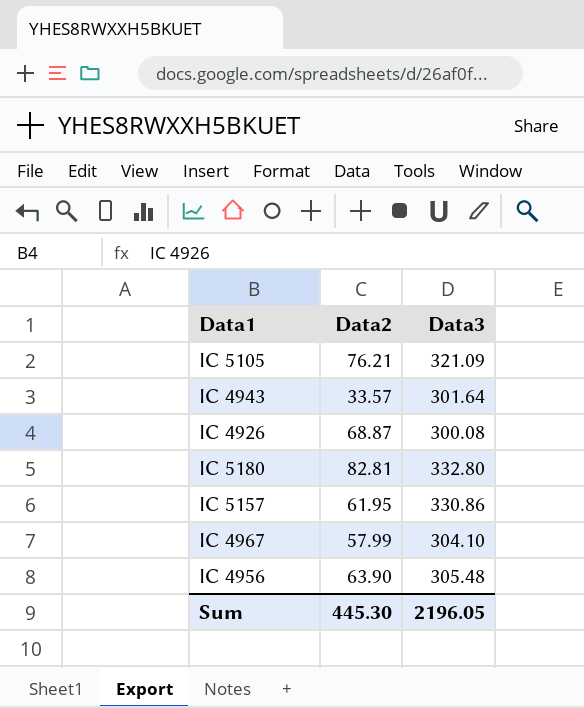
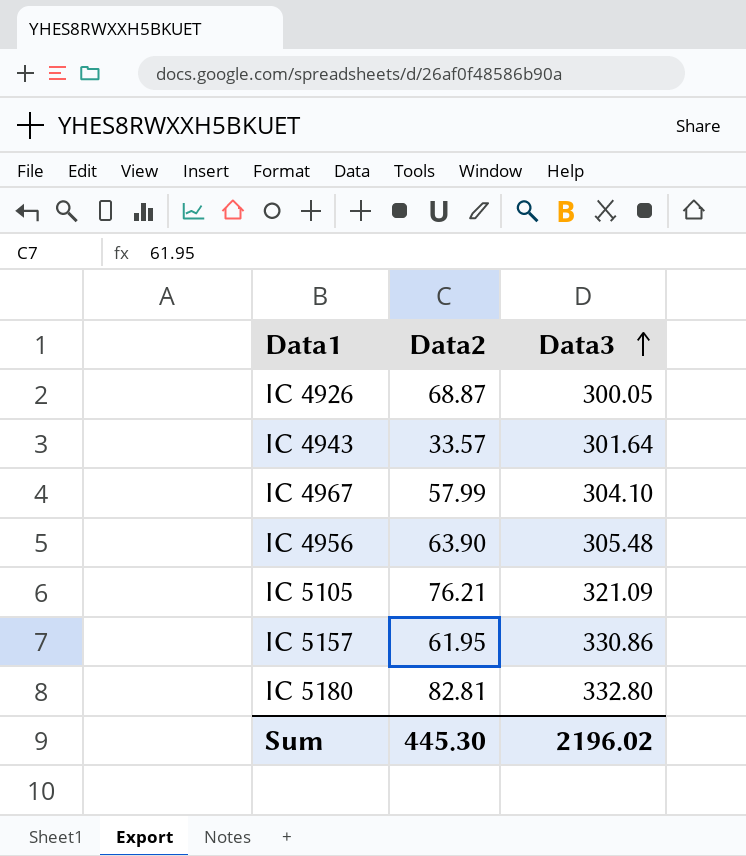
row order: none -> Data3 ascending
IC 4926 | Data3: 300.08 -> 300.05
Sum | Data3: 2196.05 -> 2196.02

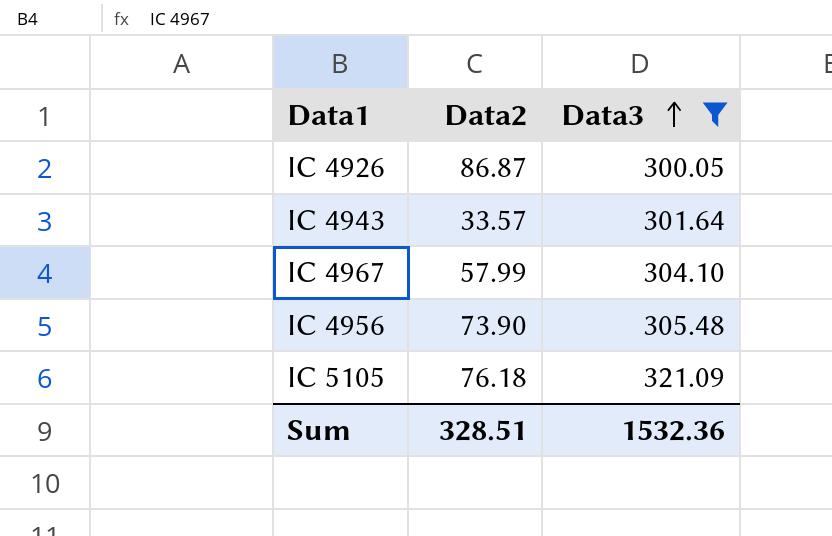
filter: none -> Data3 <= 321.09
IC 4926 | Data2: 68.87 -> 86.87
IC 4956 | Data2: 63.90 -> 73.90
IC 5105 | Data2: 76.21 -> 76.18
Sum | Data2: 445.30 -> 328.51
Sum | Data3: 2196.02 -> 1532.36

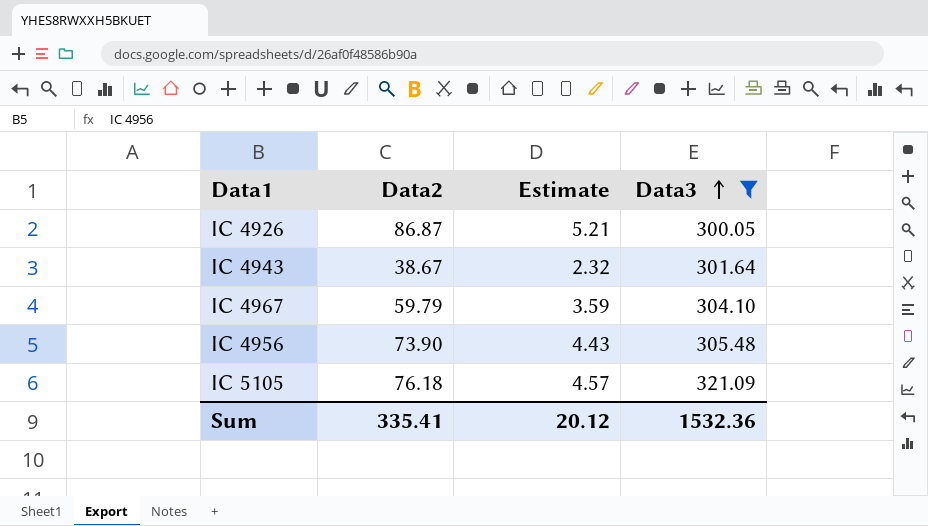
column Estimate | formula: none -> [Data2] * 0.06
IC 4943 | Data2: 33.57 -> 38.67
IC 4967 | Data2: 57.99 -> 59.79
Sum | Data2: 328.51 -> 335.41

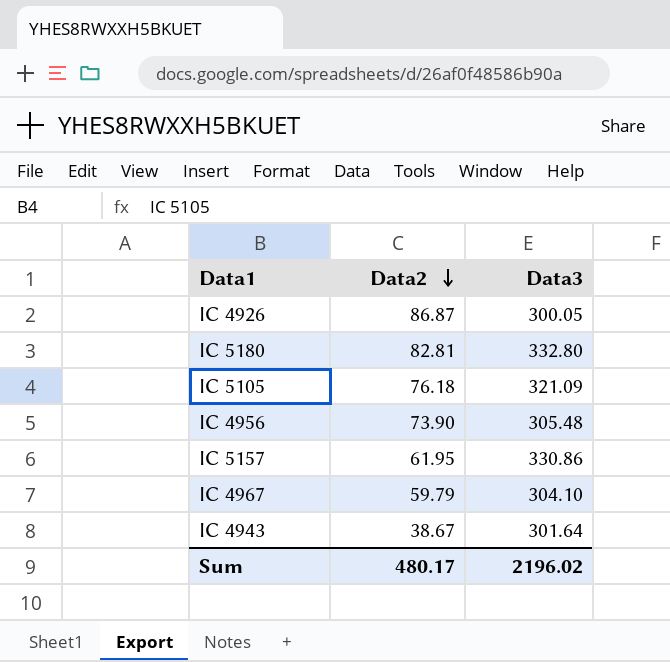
filter: Data3 <= 321.09 -> none
row order: Data3 ascending -> Data2 descending
column Estimate | formula: [Data2] * 0.06 -> none
Sum | Data2: 335.41 -> 480.17
Sum | Data3: 1532.36 -> 2196.02

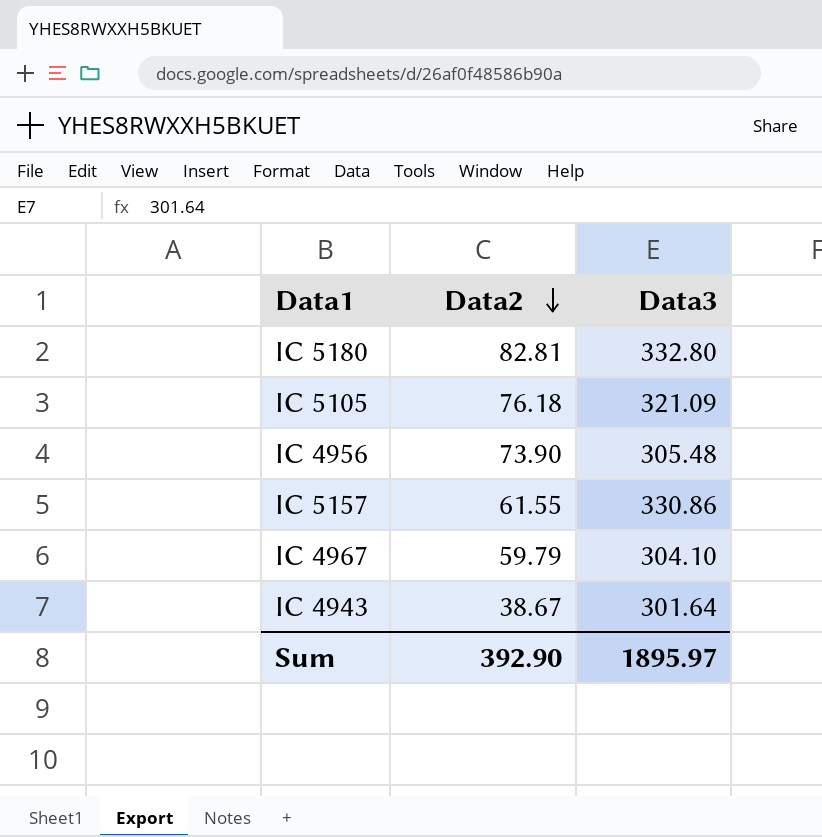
row IC 4926: 86.87 | 300.05 -> none
IC 5157 | Data2: 61.95 -> 61.55
Sum | Data2: 480.17 -> 392.90
Sum | Data3: 2196.02 -> 1895.97

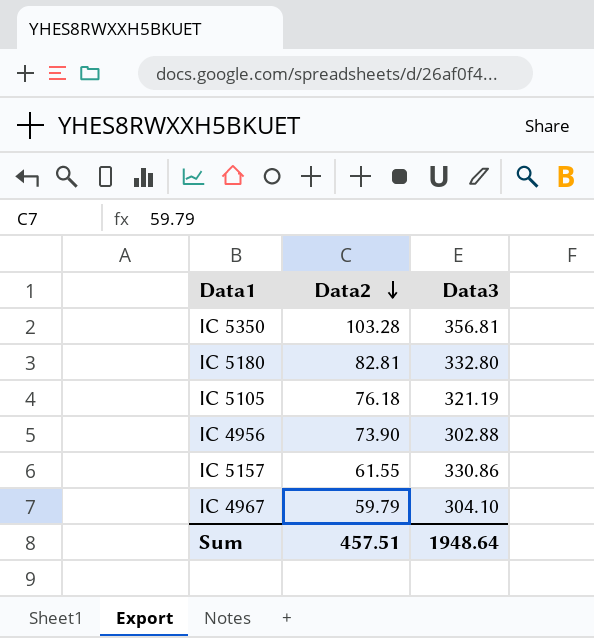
row IC 4943: 38.67 | 301.64 -> none
row IC 5350: none -> 103.28 | 356.81
IC 5105 | Data3: 321.09 -> 321.19
IC 4956 | Data3: 305.48 -> 302.88
Sum | Data2: 392.90 -> 457.51
Sum | Data3: 1895.97 -> 1948.64

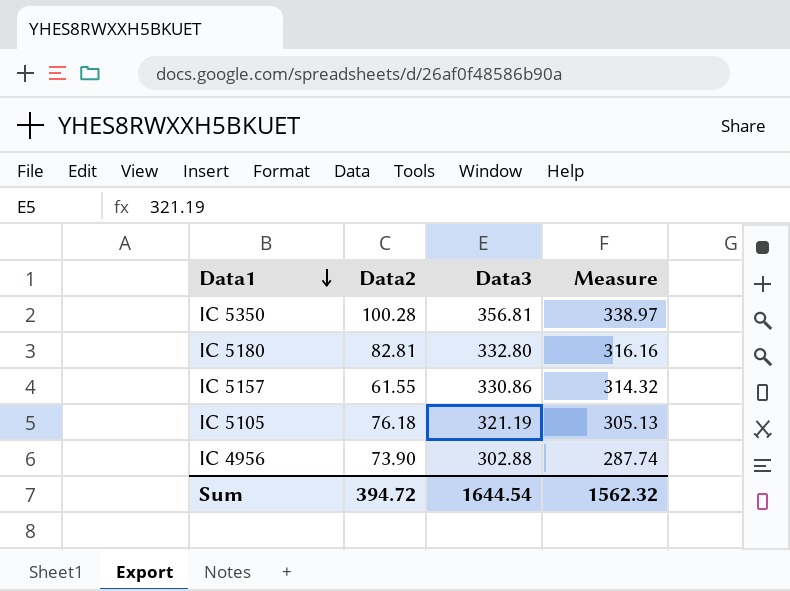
row order: Data2 descending -> Data1 descending
column Measure | formula: none -> [Data3] * 0.95
row IC 4967: 59.79 | 304.10 -> none
IC 5350 | Data2: 103.28 -> 100.28
Sum | Data2: 457.51 -> 394.72
Sum | Data3: 1948.64 -> 1644.54

